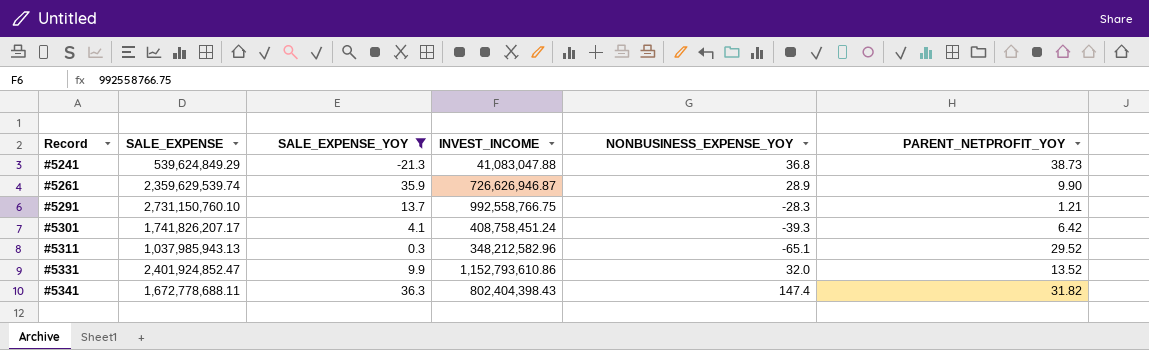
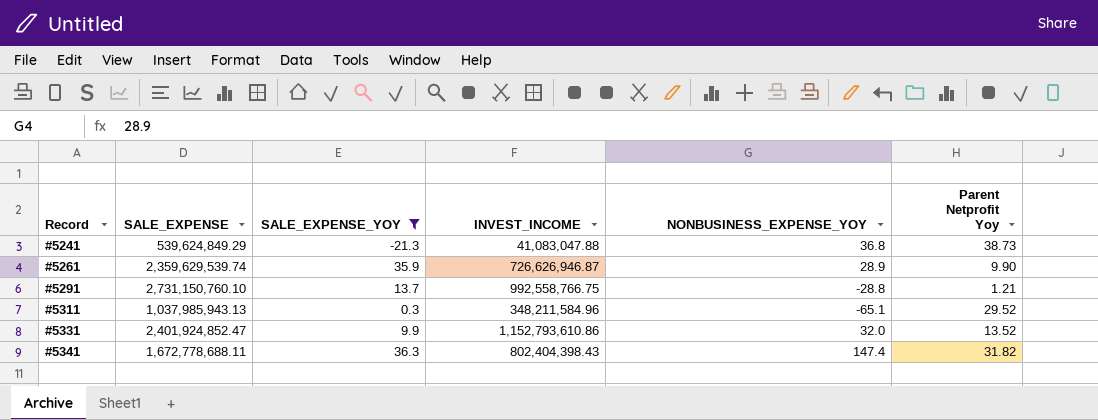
column name: PARENT_NETPROFIT_YOY -> Parent Netprofit Yoy
row #5301: 1,741,826,207.17 | 4.1 | 408,758,451.24 | -39.3 | 6.42 -> none
#5291 | NONBUSINESS_EXPENSE_YOY: -28.3 -> -28.8
#5311 | INVEST_INCOME: 348,212,582.96 -> 348,211,584.96

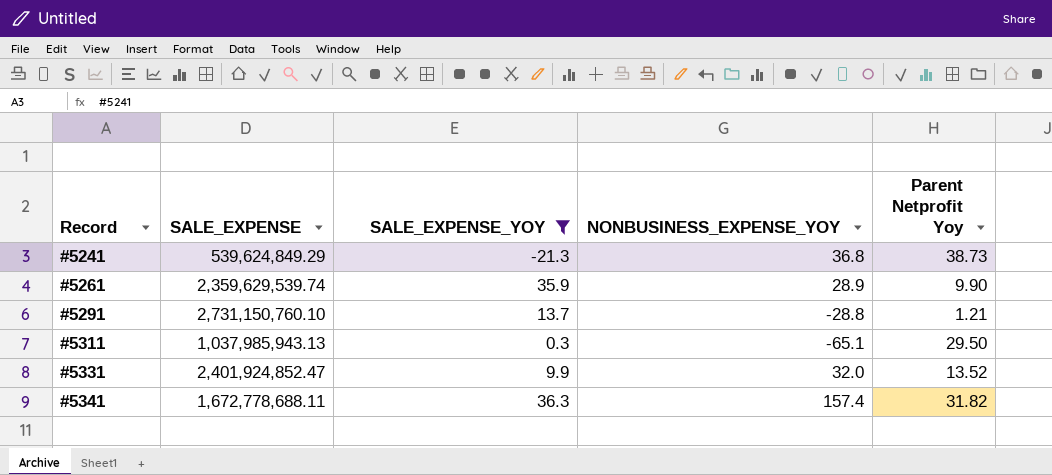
column INVEST_INCOME | position: 4 -> none
#5311 | Parent Netprofit Yoy: 29.52 -> 29.50
#5341 | NONBUSINESS_EXPENSE_YOY: 147.4 -> 157.4

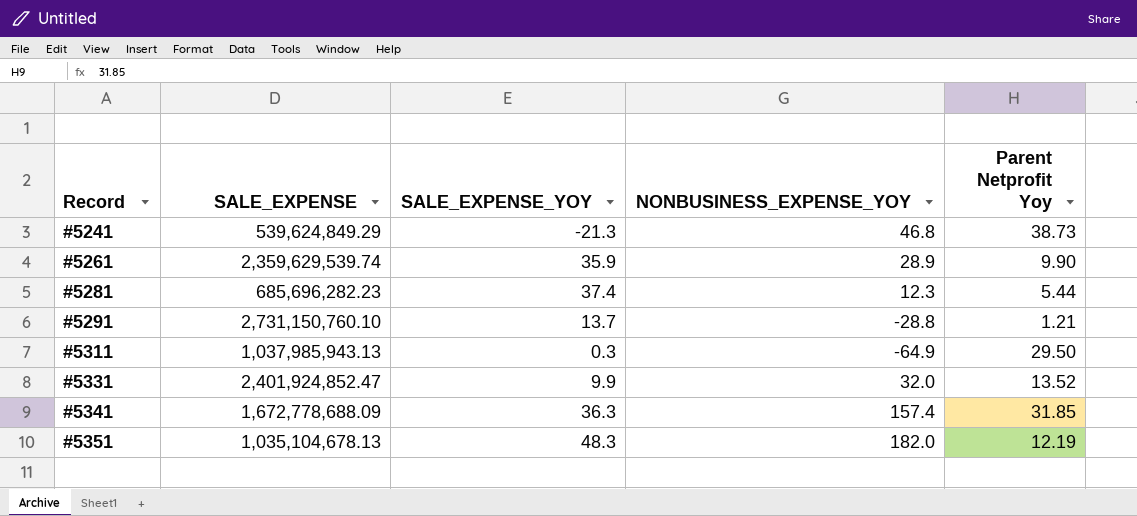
filter: SALE_EXPENSE_YOY <= 36.3 -> none
#5241 | NONBUSINESS_EXPENSE_YOY: 36.8 -> 46.8
#5311 | NONBUSINESS_EXPENSE_YOY: -65.1 -> -64.9
#5341 | SALE_EXPENSE: 1,672,778,688.11 -> 1,672,778,688.09
#5341 | Parent Netprofit Yoy: 31.82 -> 31.85

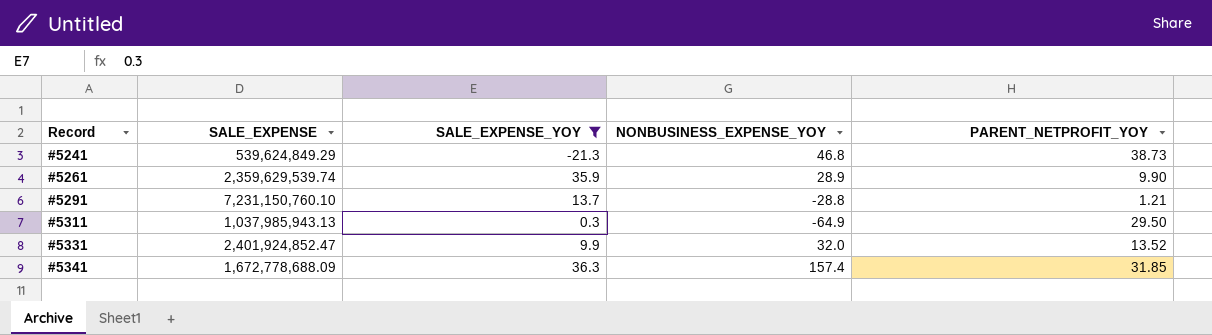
filter: none -> SALE_EXPENSE_YOY <= 36.3
column name: Parent Netprofit Yoy -> PARENT_NETPROFIT_YOY
#5291 | SALE_EXPENSE: 2,731,150,760.10 -> 7,231,150,760.10

